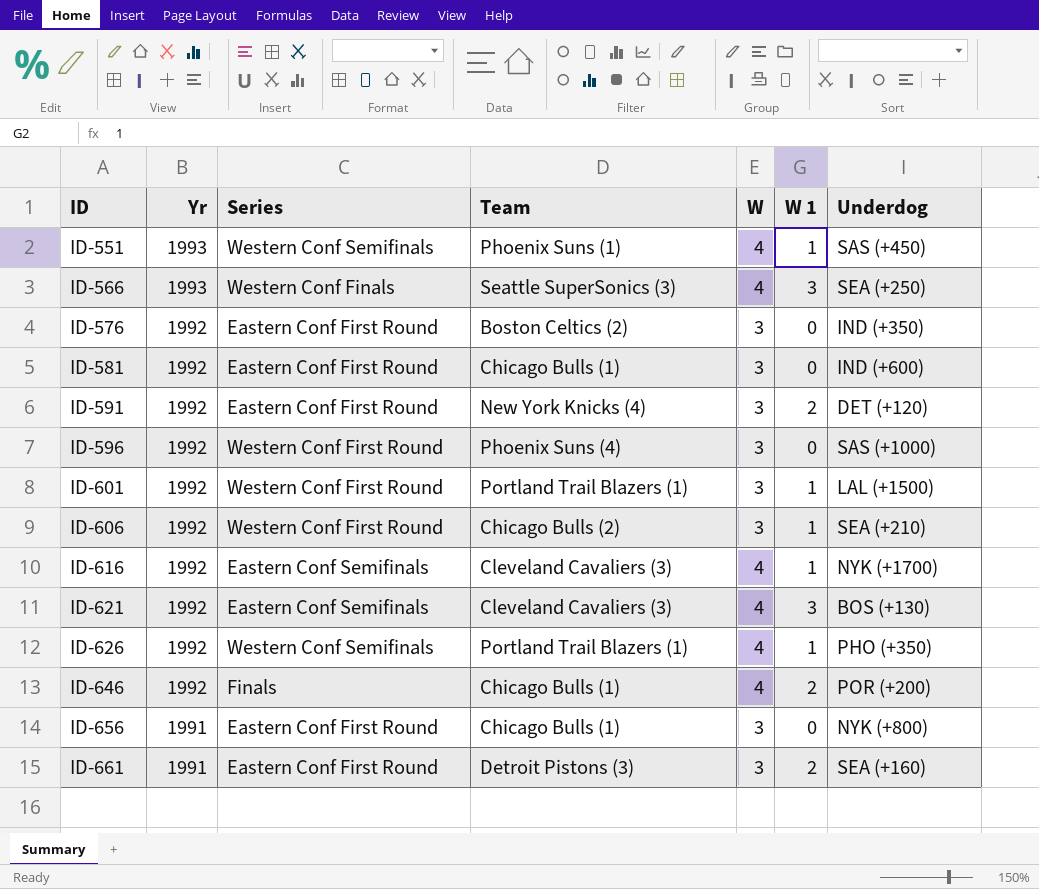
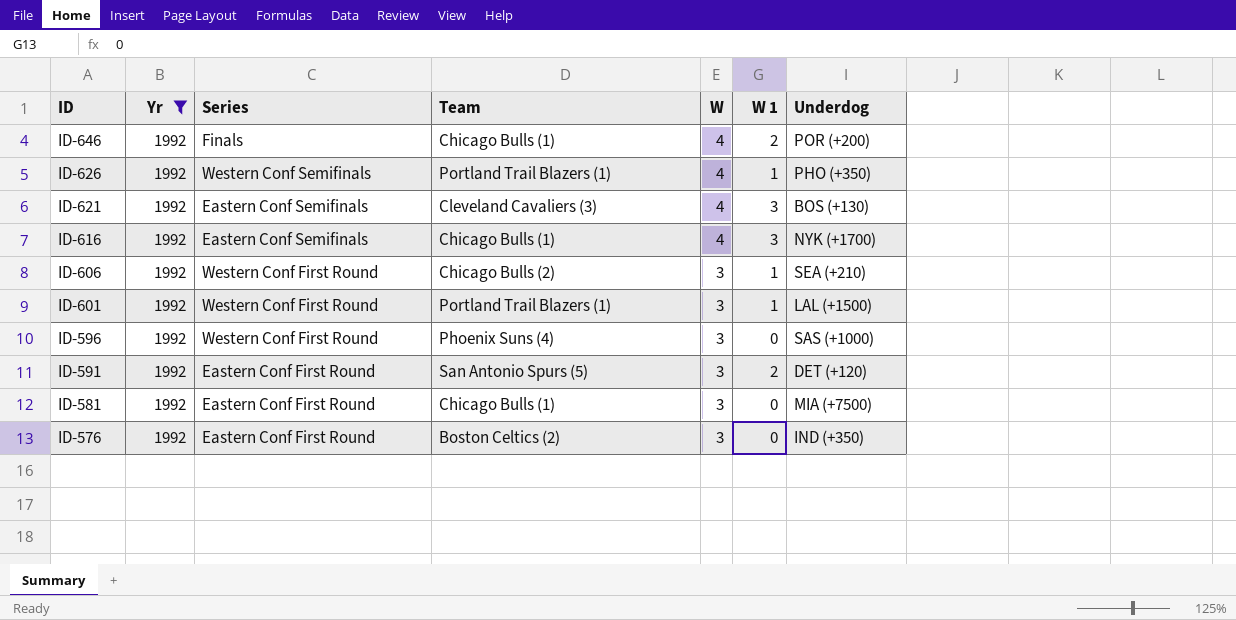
filter: none -> Yr = 1992
row order: ID ascending -> ID descending
ID-616 | Team: Cleveland Cavaliers (3) -> Chicago Bulls (1)
ID-616 | W 1: 1 -> 3
ID-591 | Team: New York Knicks (4) -> San Antonio Spurs (5)
ID-581 | Underdog: IND (+600) -> MIA (+7500)

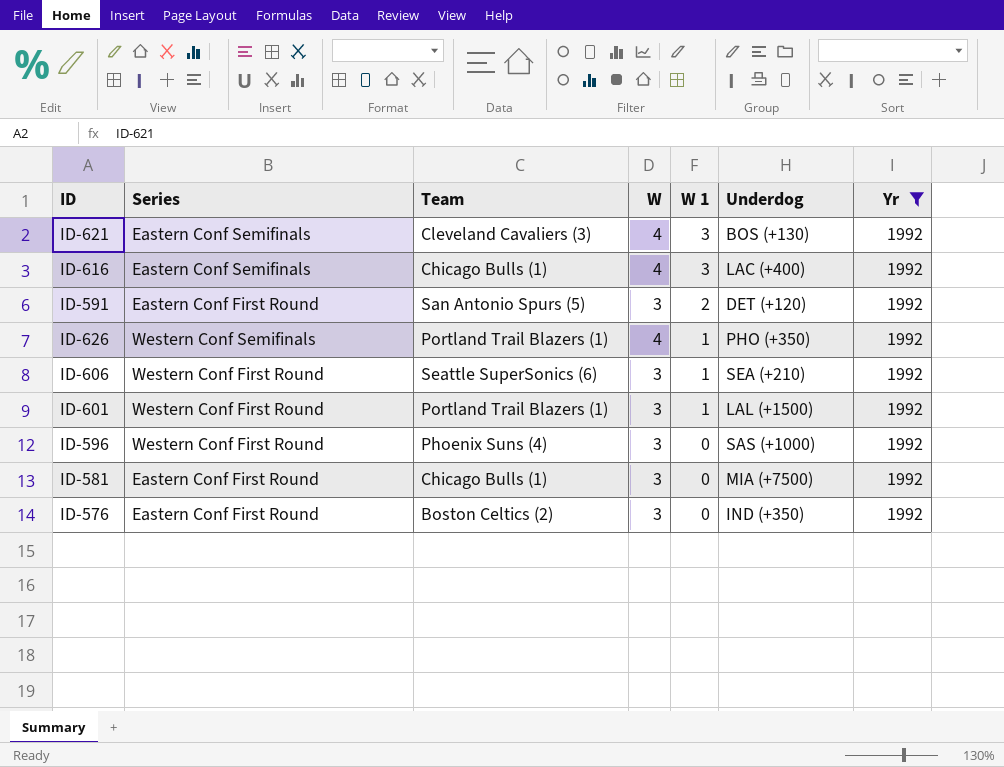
row order: ID descending -> W 1 descending
column Yr | position: 2 -> 7
row ID-646: 1992 | Finals | Chicago Bulls (1) | 4 | 2 | POR (+200) -> none
ID-616 | Underdog: NYK (+1700) -> LAC (+400)
ID-606 | Team: Chicago Bulls (2) -> Seattle SuperSonics (6)

